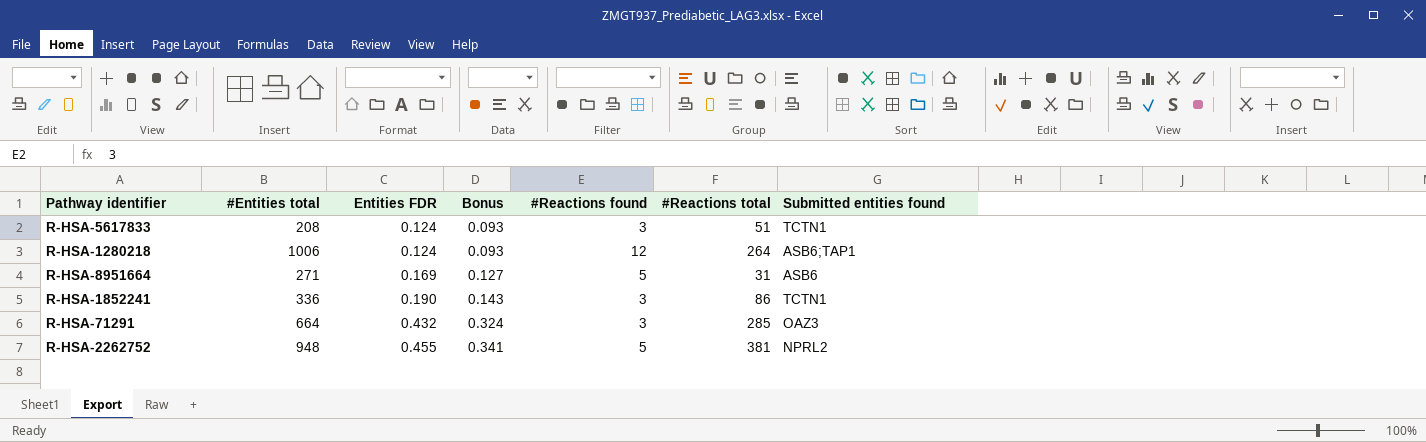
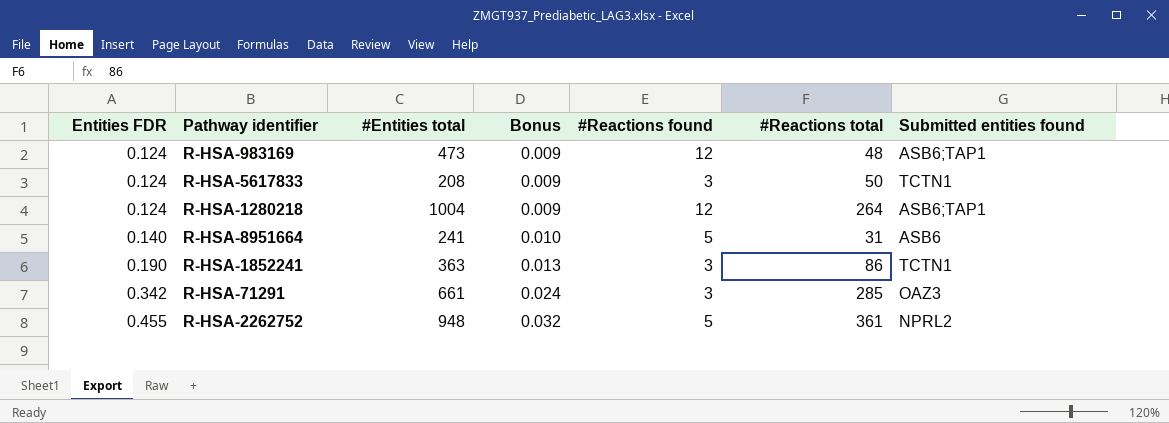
column Entities FDR | position: 3 -> 1
column Bonus | formula: [Entities FDR] * 0.75 -> [Entities FDR] * 0.07
row R-HSA-983169: none -> 0.124 | 473 | 0.009 | 12 | 48 | ASB6;TAP1
R-HSA-5617833 | #Reactions total: 51 -> 50
R-HSA-1280218 | #Entities total: 1006 -> 1004
R-HSA-8951664 | Entities FDR: 0.169 -> 0.140
R-HSA-8951664 | #Entities total: 271 -> 241
R-HSA-1852241 | #Entities total: 336 -> 363
R-HSA-71291 | Entities FDR: 0.432 -> 0.342
R-HSA-71291 | #Entities total: 664 -> 661
R-HSA-2262752 | #Reactions total: 381 -> 361

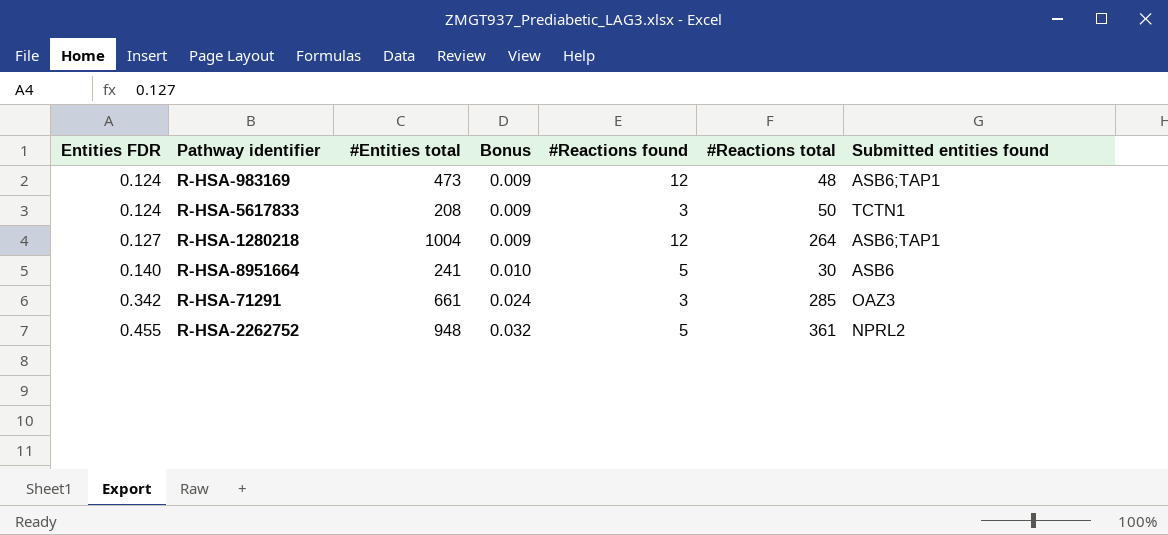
row R-HSA-1852241: 0.190 | 363 | 0.013 | 3 | 86 | TCTN1 -> none
R-HSA-1280218 | Entities FDR: 0.124 -> 0.127
R-HSA-8951664 | #Reactions total: 31 -> 30

